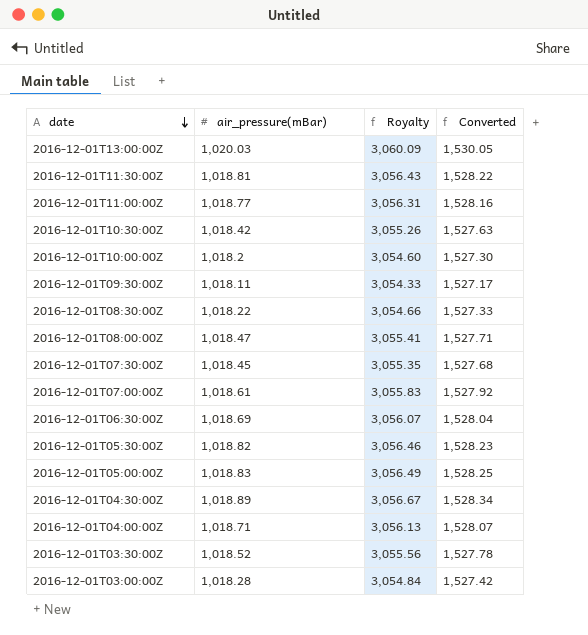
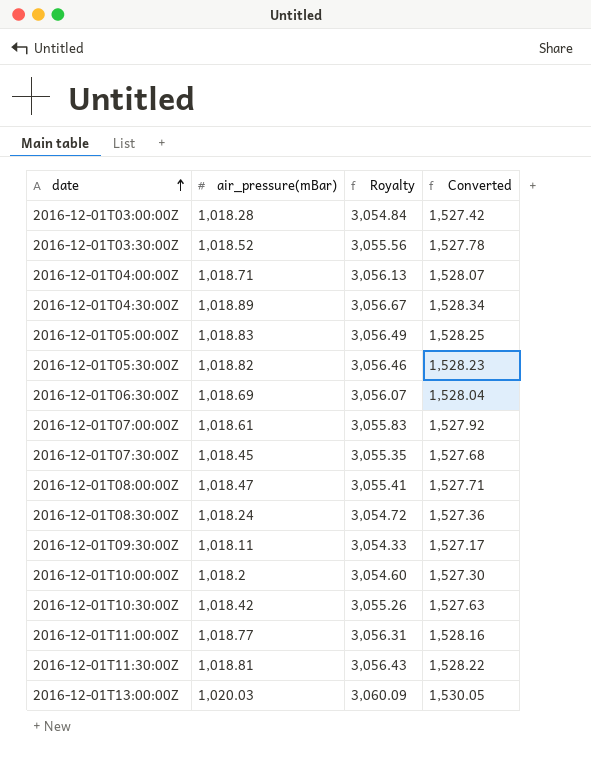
row order: date descending -> date ascending
2016-12-01T08:30:00Z | air_pressure(mBar): 1,018.22 -> 1,018.24
2016-12-01T08:30:00Z | Royalty: 3,054.66 -> 3,054.72
2016-12-01T08:30:00Z | Converted: 1,527.33 -> 1,527.36

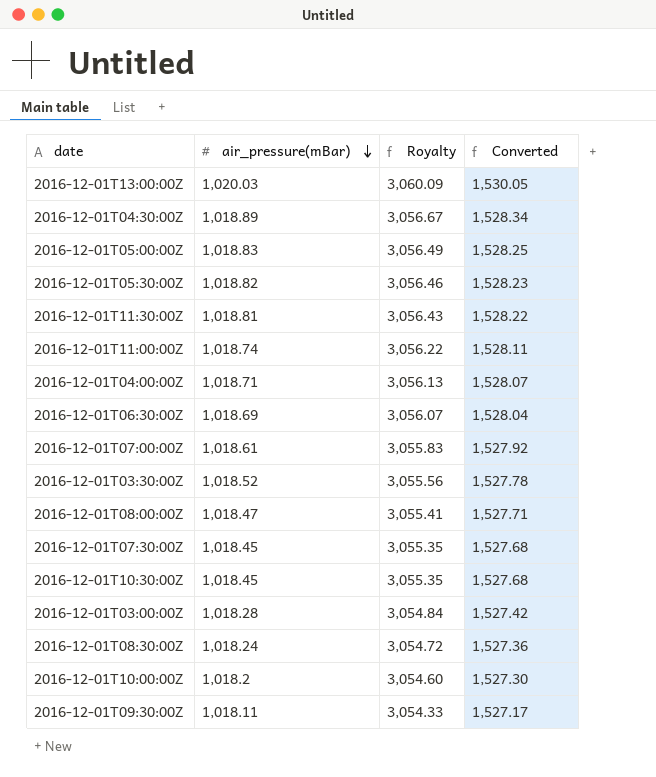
row order: date ascending -> air_pressure(mBar) descending
2016-12-01T11:00:00Z | air_pressure(mBar): 1,018.77 -> 1,018.74
2016-12-01T11:00:00Z | Royalty: 3,056.31 -> 3,056.22
2016-12-01T11:00:00Z | Converted: 1,528.16 -> 1,528.11
2016-12-01T10:30:00Z | air_pressure(mBar): 1,018.42 -> 1,018.45
2016-12-01T10:30:00Z | Royalty: 3,055.26 -> 3,055.35
2016-12-01T10:30:00Z | Converted: 1,527.63 -> 1,527.68

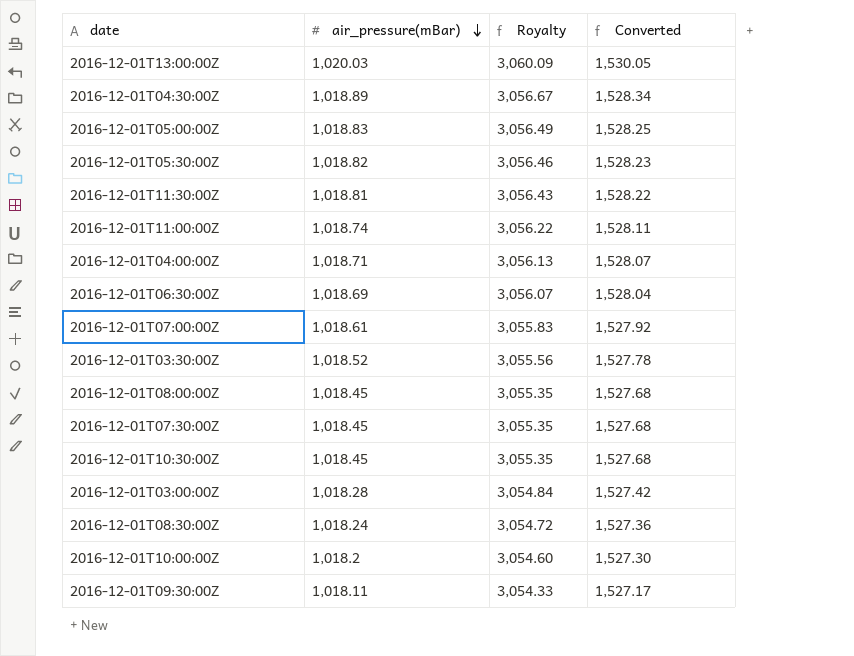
2016-12-01T08:00:00Z | air_pressure(mBar): 1,018.47 -> 1,018.45
2016-12-01T08:00:00Z | Royalty: 3,055.41 -> 3,055.35
2016-12-01T08:00:00Z | Converted: 1,527.71 -> 1,527.68

